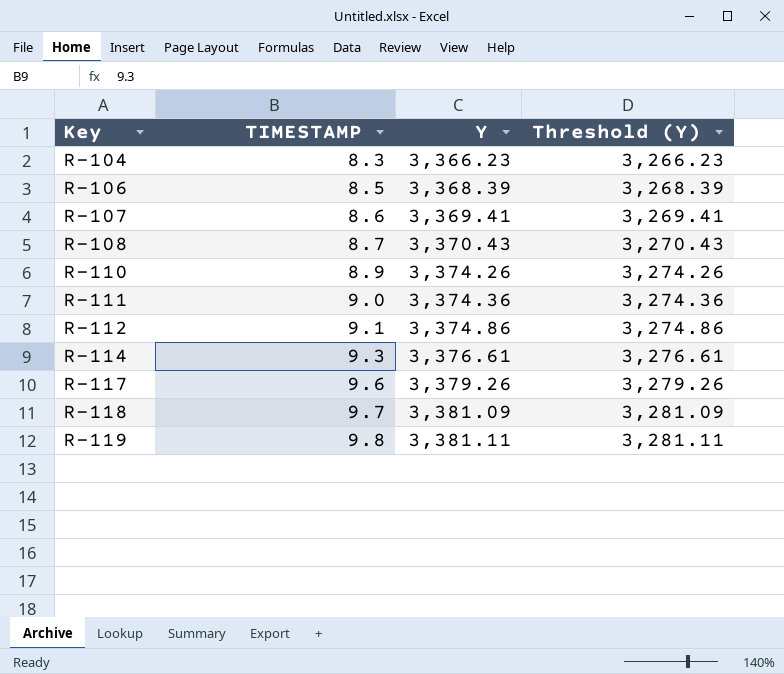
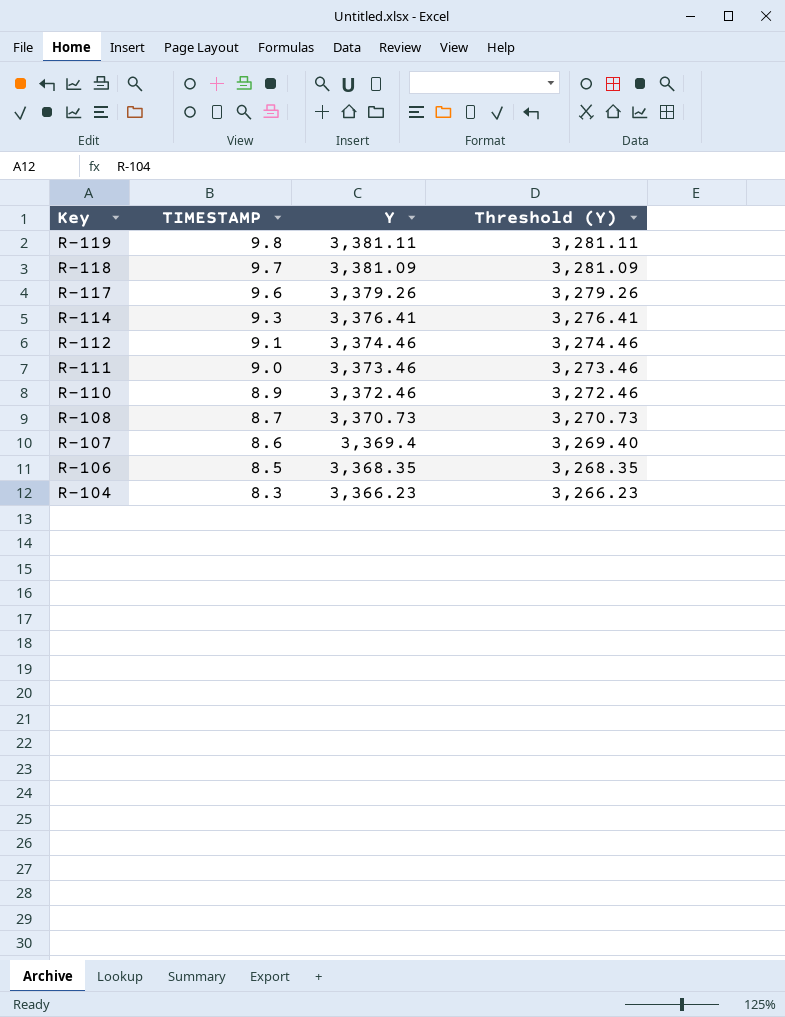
row order: Key ascending -> Key descending
R-114 | Y: 3,376.61 -> 3,376.41
R-114 | Threshold (Y): 3,276.61 -> 3,276.41
R-112 | Y: 3,374.86 -> 3,374.46
R-112 | Threshold (Y): 3,274.86 -> 3,274.46
R-111 | Y: 3,374.36 -> 3,373.46
R-111 | Threshold (Y): 3,274.36 -> 3,273.46
R-110 | Y: 3,374.26 -> 3,372.46
R-110 | Threshold (Y): 3,274.26 -> 3,272.46
R-108 | Y: 3,370.43 -> 3,370.73
R-108 | Threshold (Y): 3,270.43 -> 3,270.73
R-107 | Y: 3,369.41 -> 3,369.4
R-107 | Threshold (Y): 3,269.41 -> 3,269.40
R-106 | Y: 3,368.39 -> 3,368.35
R-106 | Threshold (Y): 3,268.39 -> 3,268.35

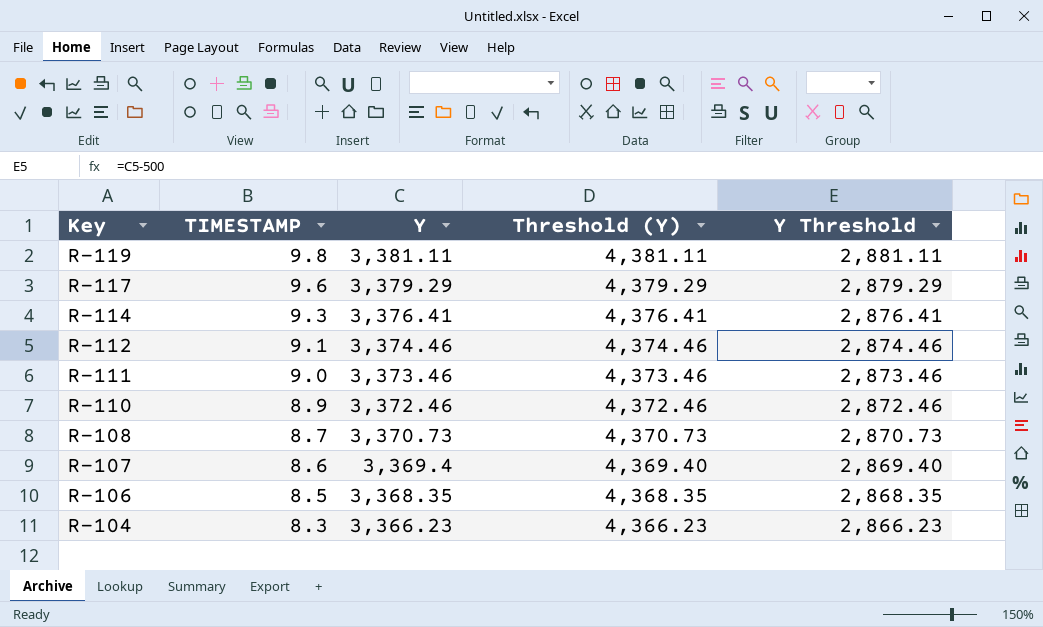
column Threshold (Y) | formula: [Y] - 100 -> [Y] + 1000
column Y Threshold | formula: none -> [Y] - 500
row R-118: 9.7 | 3,381.09 | 3,281.09 -> none
R-117 | Y: 3,379.26 -> 3,379.29

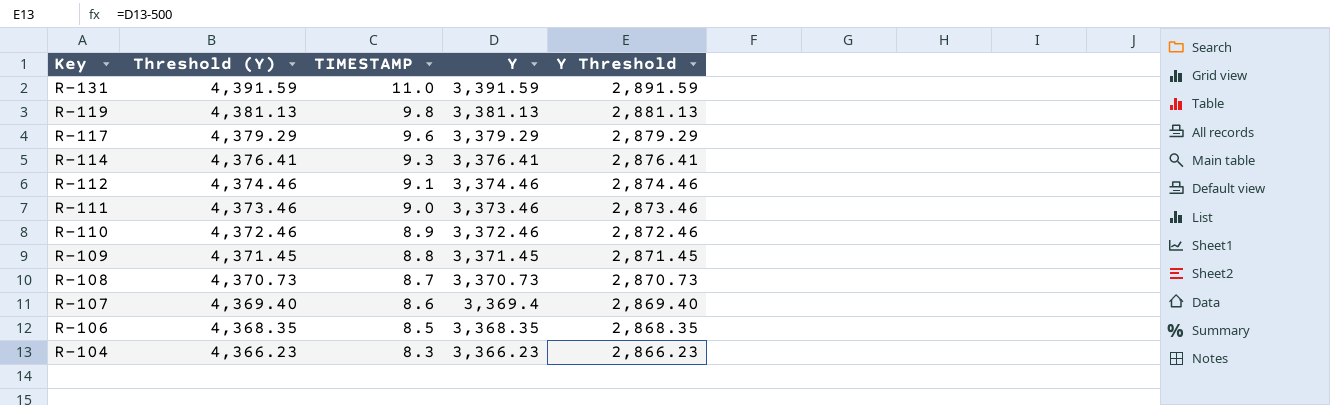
column Threshold (Y) | position: 4 -> 2
row R-131: none -> 4,391.59 | 11.0 | 3,391.59 | 2,891.59
R-119 | Threshold (Y): 4,381.11 -> 4,381.13
R-119 | Y: 3,381.11 -> 3,381.13
R-119 | Y Threshold: 2,881.11 -> 2,881.13
row R-109: none -> 4,371.45 | 8.8 | 3,371.45 | 2,871.45

